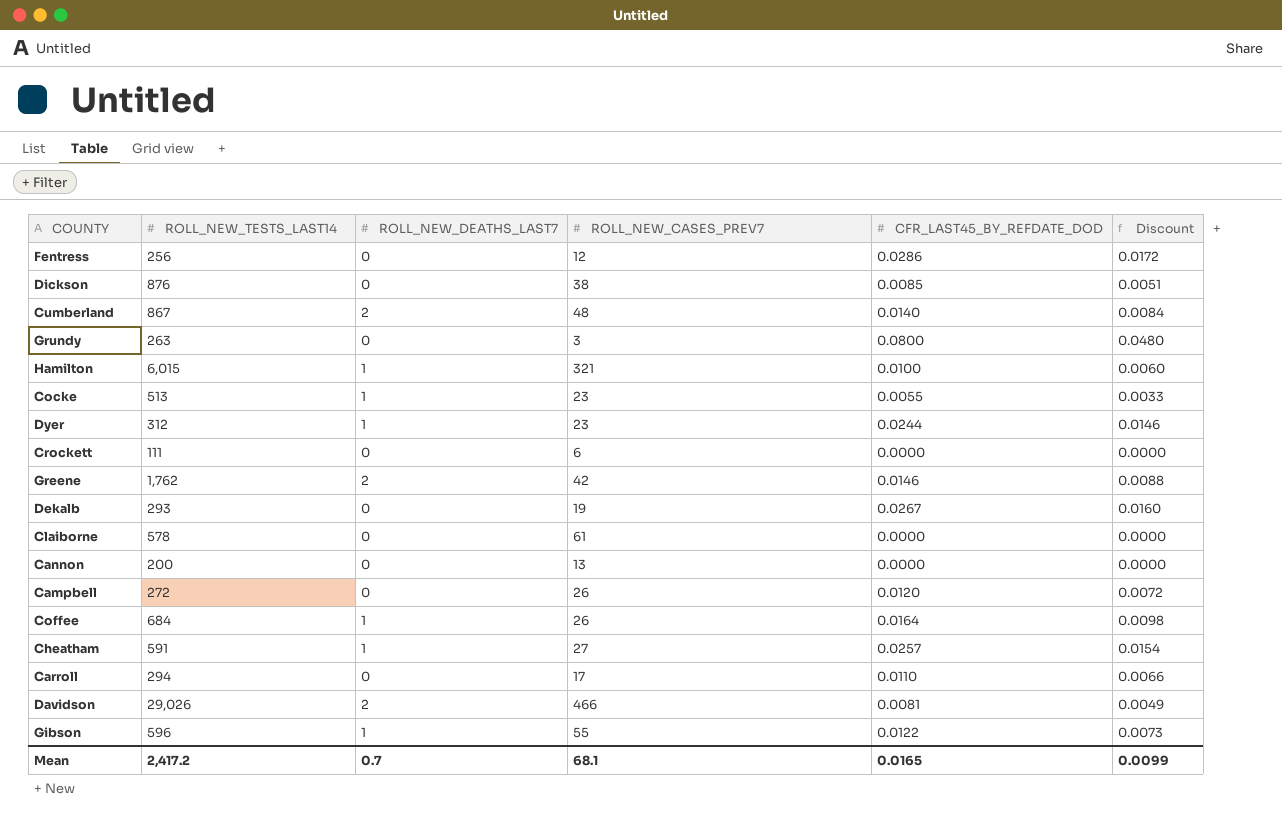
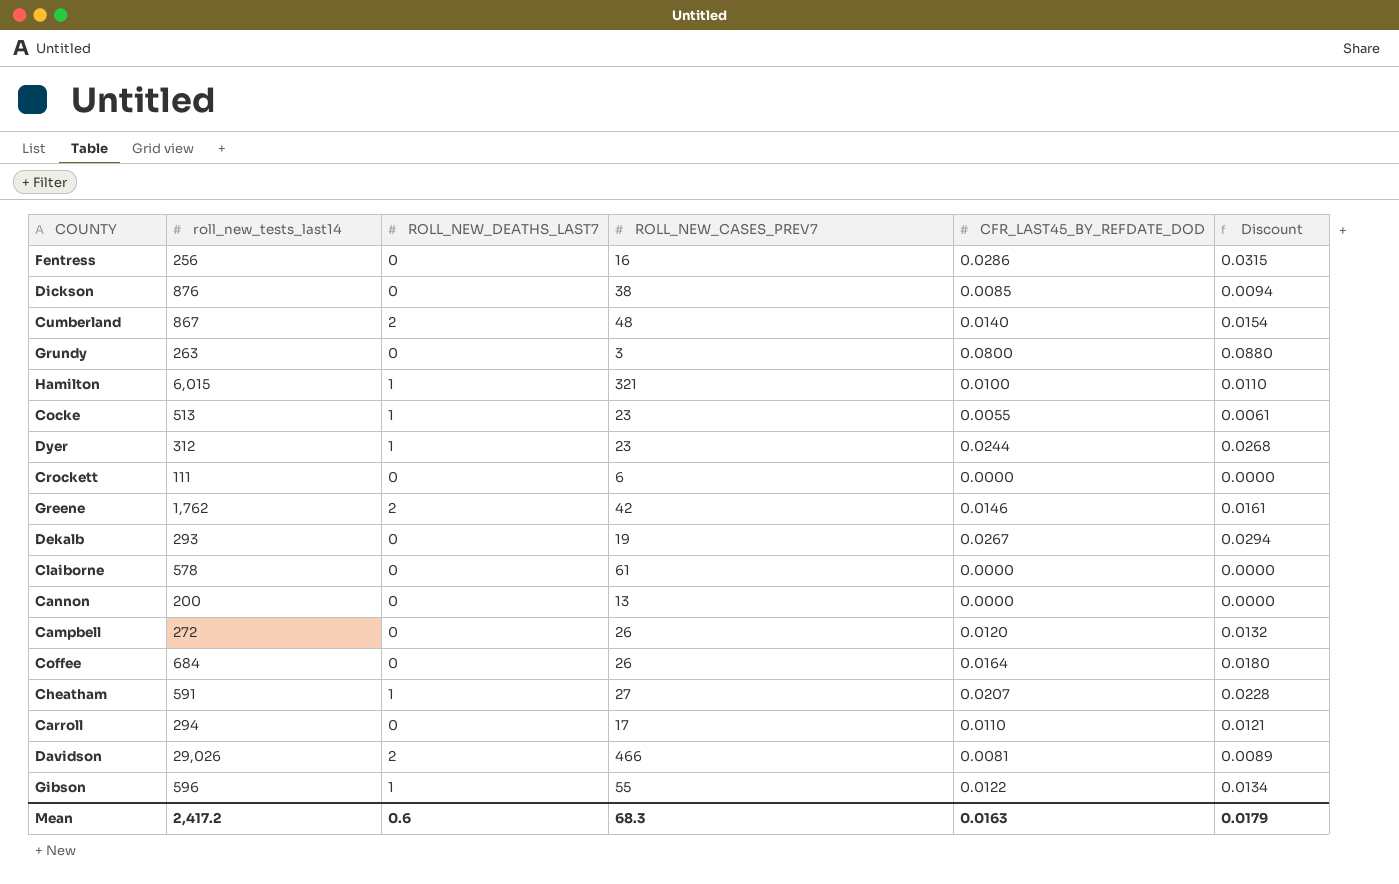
column name: ROLL_NEW_TESTS_LAST14 -> roll_new_tests_last14
column Discount | formula: [CFR_LAST45_BY_REFDATE_DOD] * 0.6 -> [CFR_LAST45_BY_REFDATE_DOD] * 1.1
Fentress | ROLL_NEW_CASES_PREV7: 12 -> 16
Coffee | ROLL_NEW_DEATHS_LAST7: 1 -> 0
Cheatham | CFR_LAST45_BY_REFDATE_DOD: 0.0257 -> 0.0207
Mean | ROLL_NEW_DEATHS_LAST7: 0.7 -> 0.6
Mean | ROLL_NEW_CASES_PREV7: 68.1 -> 68.3
Mean | CFR_LAST45_BY_REFDATE_DOD: 0.0165 -> 0.0163
Mean | Discount: 0.0099 -> 0.0179

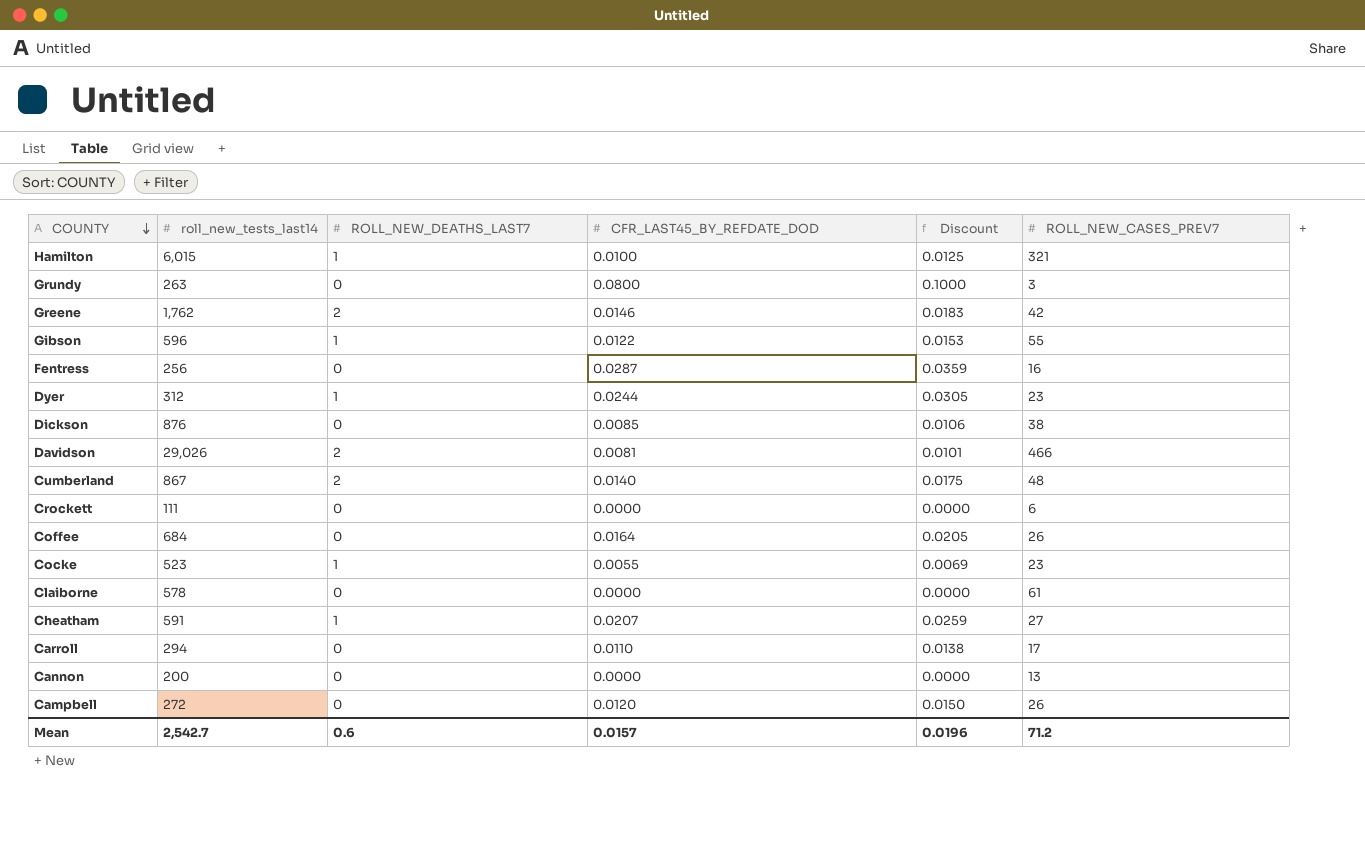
row order: none -> COUNTY descending
column Discount | formula: [CFR_LAST45_BY_REFDATE_DOD] * 1.1 -> [CFR_LAST45_BY_REFDATE_DOD] * 1.25
column ROLL_NEW_CASES_PREV7 | position: 4 -> 6
row Dekalb: 293 | 0 | 19 | 0.0267 | 0.0294 -> none
Fentress | CFR_LAST45_BY_REFDATE_DOD: 0.0286 -> 0.0287
Cocke | roll_new_tests_last14: 513 -> 523
Mean | roll_new_tests_last14: 2,417.2 -> 2,542.7
Mean | CFR_LAST45_BY_REFDATE_DOD: 0.0163 -> 0.0157
Mean | Discount: 0.0179 -> 0.0196
Mean | ROLL_NEW_CASES_PREV7: 68.3 -> 71.2

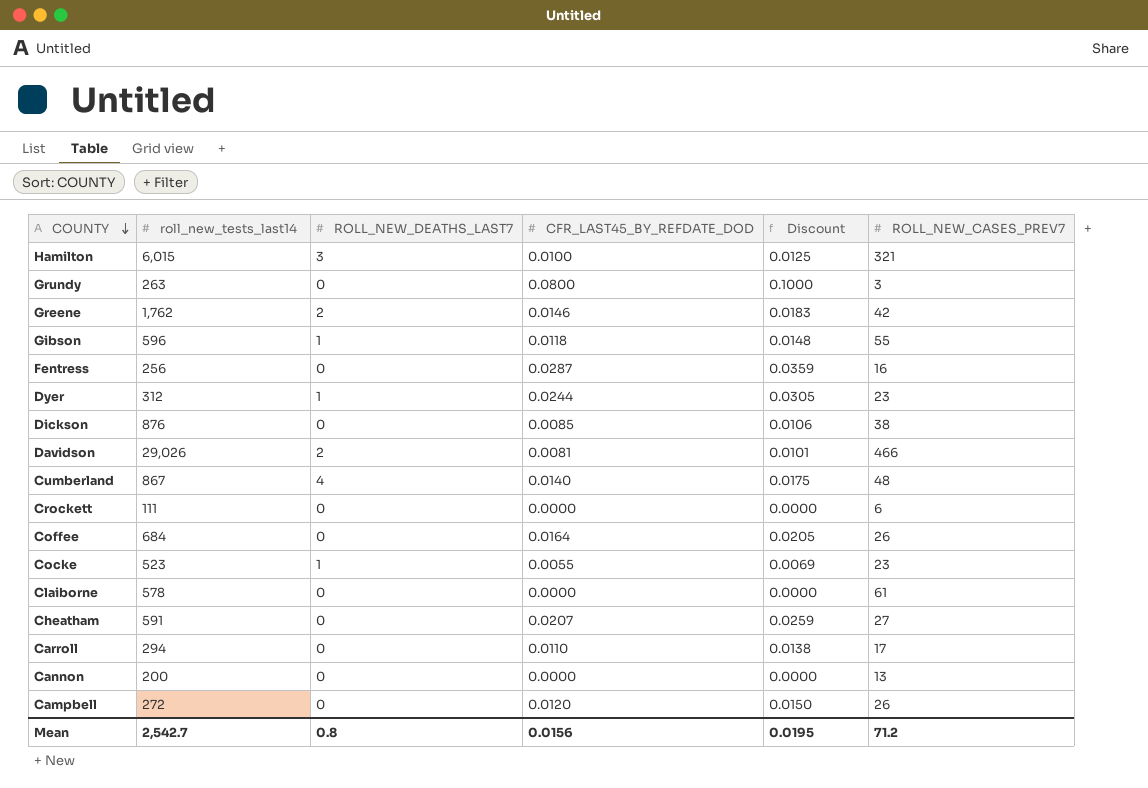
Hamilton | ROLL_NEW_DEATHS_LAST7: 1 -> 3
Gibson | CFR_LAST45_BY_REFDATE_DOD: 0.0122 -> 0.0118
Gibson | Discount: 0.0153 -> 0.0148
Cumberland | ROLL_NEW_DEATHS_LAST7: 2 -> 4
Cheatham | ROLL_NEW_DEATHS_LAST7: 1 -> 0
Mean | ROLL_NEW_DEATHS_LAST7: 0.6 -> 0.8
Mean | CFR_LAST45_BY_REFDATE_DOD: 0.0157 -> 0.0156
Mean | Discount: 0.0196 -> 0.0195

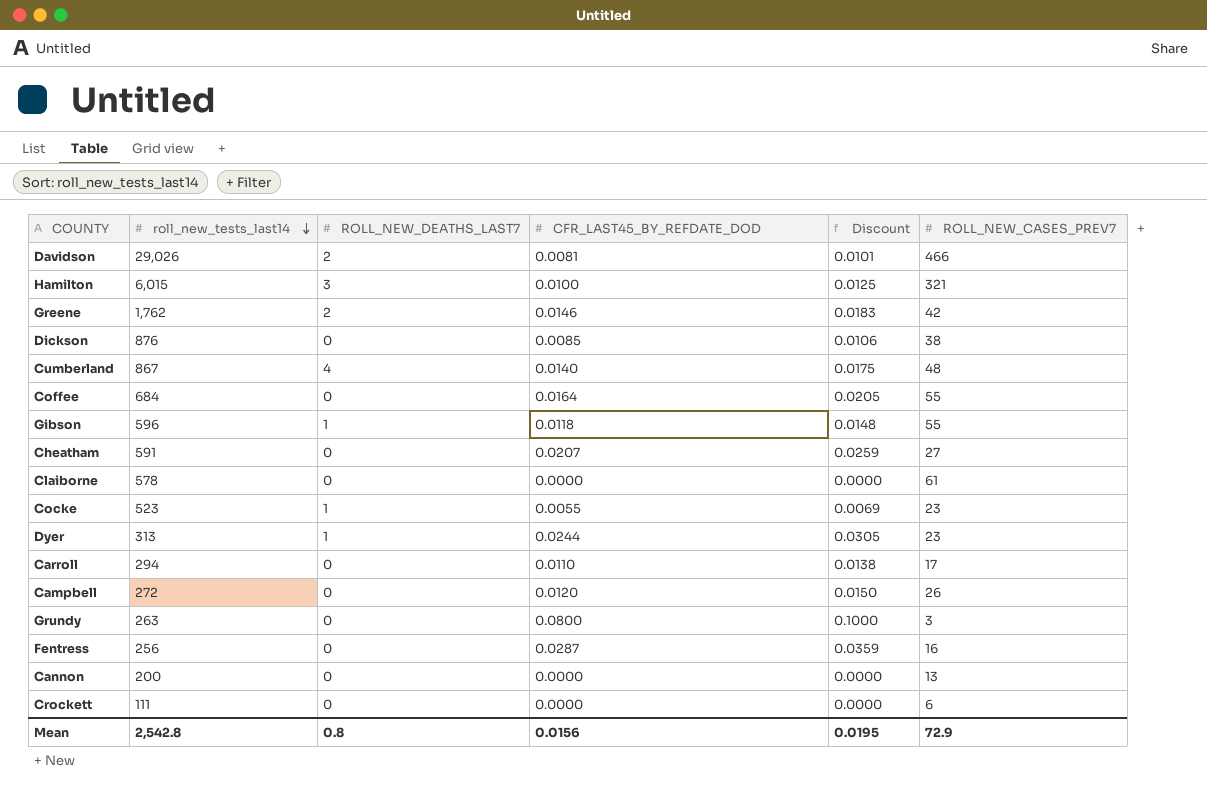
row order: COUNTY descending -> roll_new_tests_last14 descending
Coffee | ROLL_NEW_CASES_PREV7: 26 -> 55
Dyer | roll_new_tests_last14: 312 -> 313
Mean | roll_new_tests_last14: 2,542.7 -> 2,542.8
Mean | ROLL_NEW_CASES_PREV7: 71.2 -> 72.9

